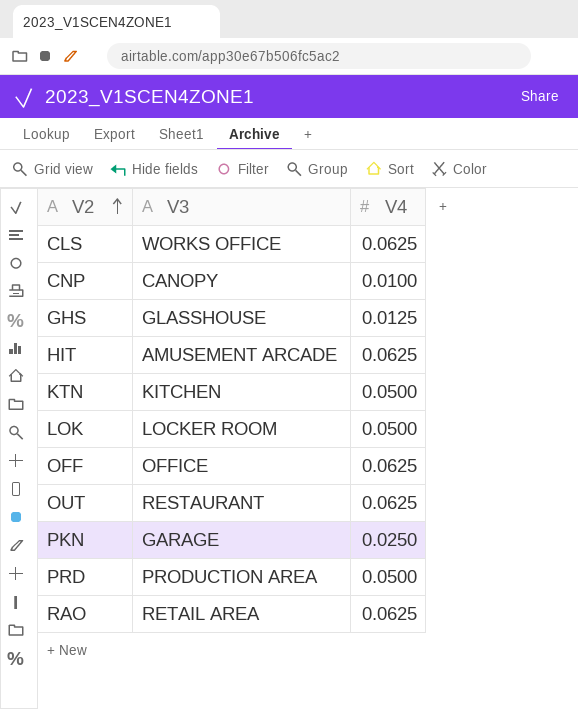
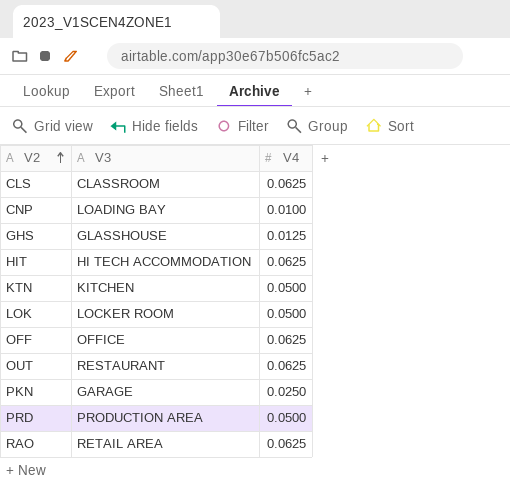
CLS | V3: WORKS OFFICE -> CLASSROOM
CNP | V3: CANOPY -> LOADING BAY
HIT | V3: AMUSEMENT ARCADE -> HI TECH ACCOMMODATION

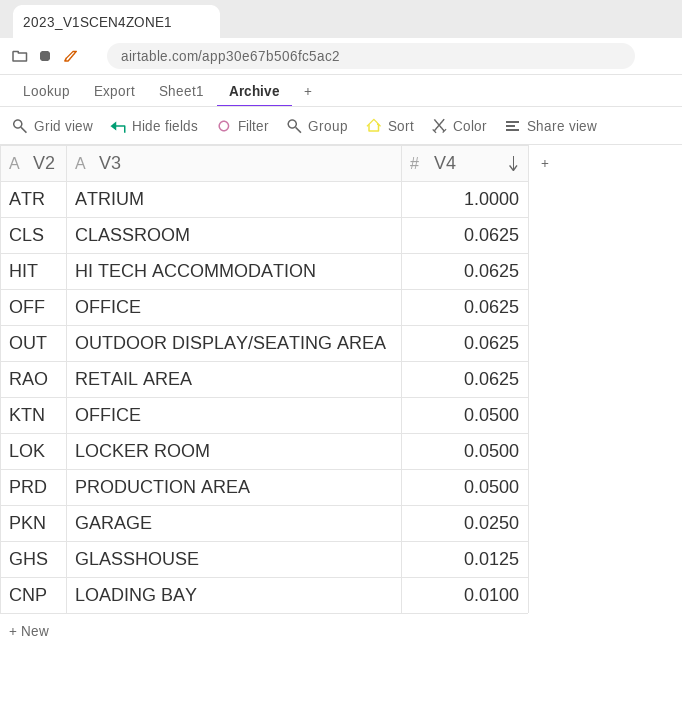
row order: V2 ascending -> V4 descending
row ATR: none -> ATRIUM | 1.0000
OUT | V3: RESTAURANT -> OUTDOOR DISPLAY/SEATING AREA
KTN | V3: KITCHEN -> OFFICE

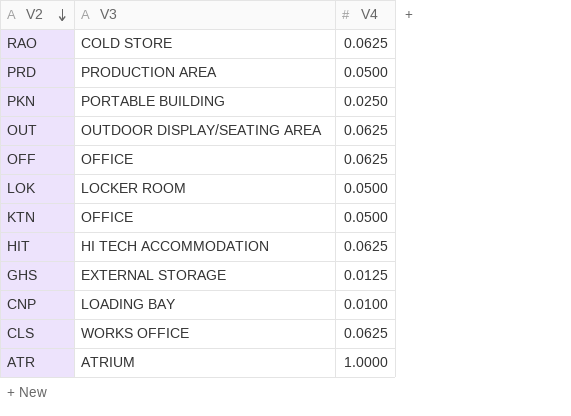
row order: V4 descending -> V2 descending
RAO | V3: RETAIL AREA -> COLD STORE
PKN | V3: GARAGE -> PORTABLE BUILDING
GHS | V3: GLASSHOUSE -> EXTERNAL STORAGE
CLS | V3: CLASSROOM -> WORKS OFFICE

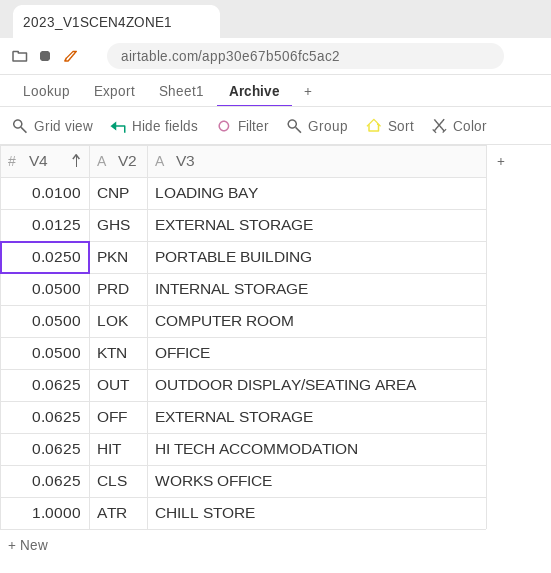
row order: V2 descending -> V4 ascending
column V4 | position: 3 -> 1
row RAO: COLD STORE | 0.0625 -> none
PRD | V3: PRODUCTION AREA -> INTERNAL STORAGE
LOK | V3: LOCKER ROOM -> COMPUTER ROOM
OFF | V3: OFFICE -> EXTERNAL STORAGE
ATR | V3: ATRIUM -> CHILL STORE

